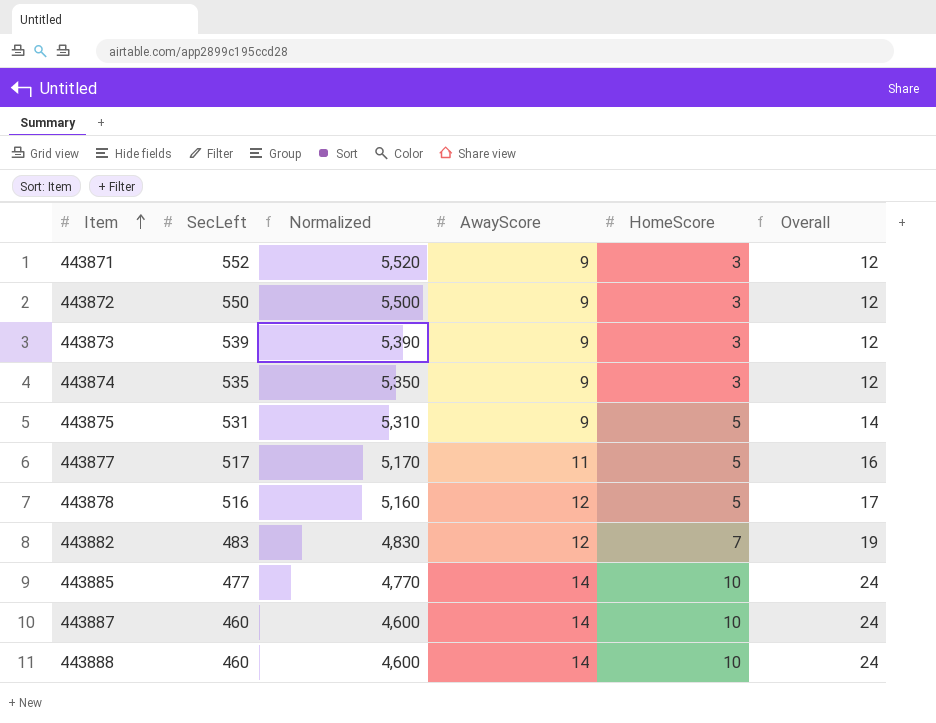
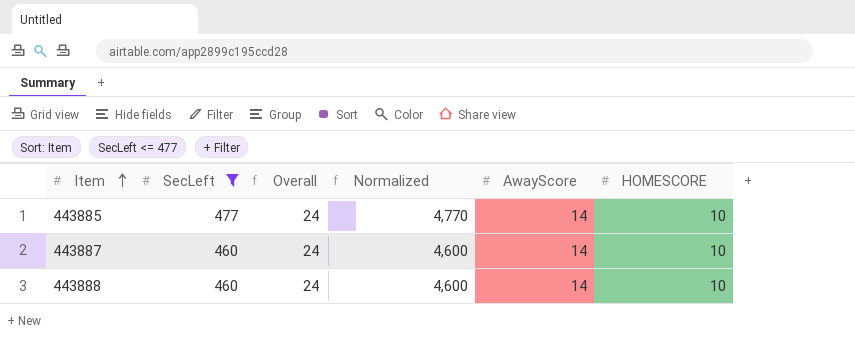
filter: none -> SecLeft <= 477
column Overall | position: 6 -> 3
column name: HomeScore -> HOMESCORE

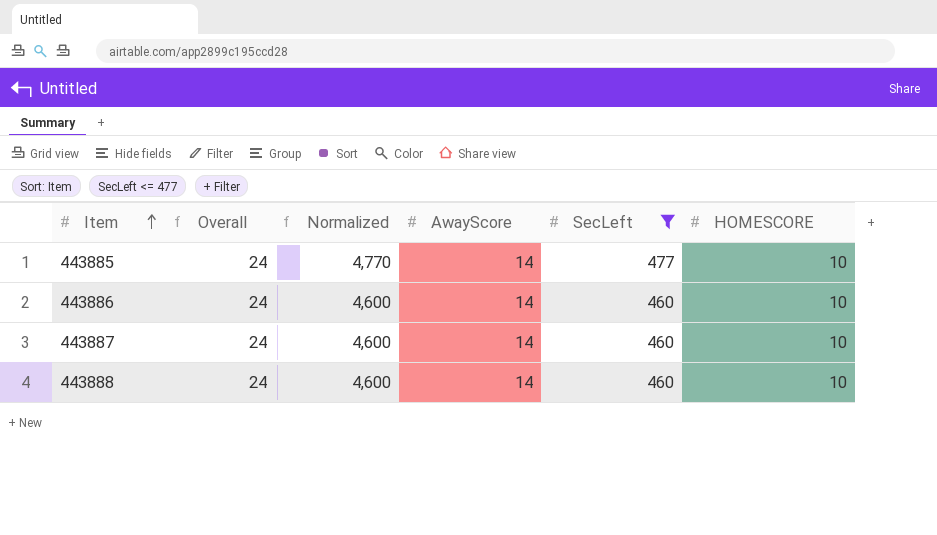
column SecLeft | position: 2 -> 5
row 443886: none -> 24 | 4,600 | 14 | 460 | 10

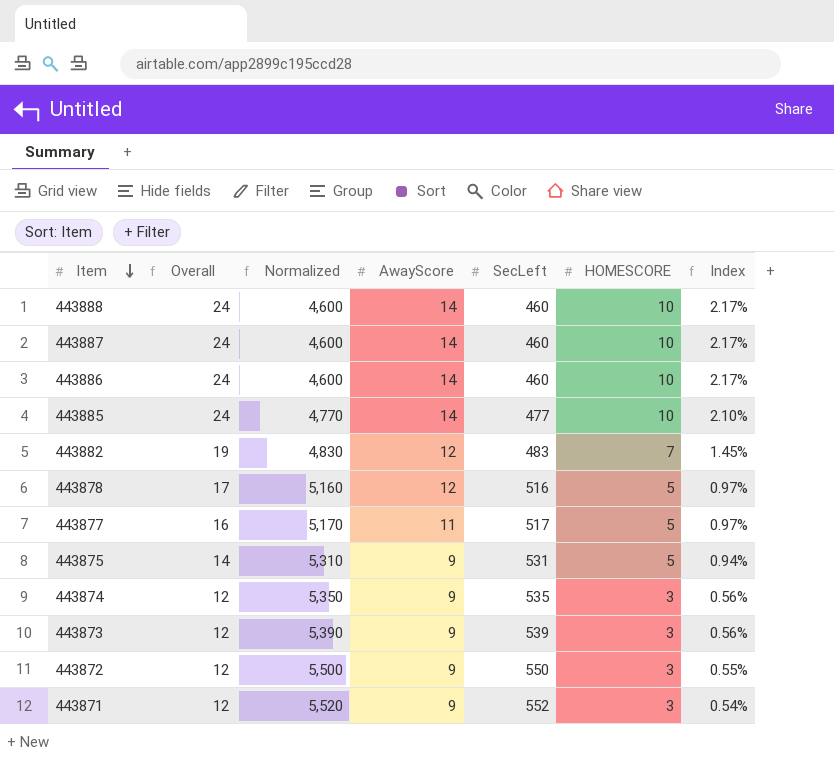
filter: SecLeft <= 477 -> none
row order: Item ascending -> Item descending
column Index | formula: none -> [HOMESCORE] / [SecLeft]

